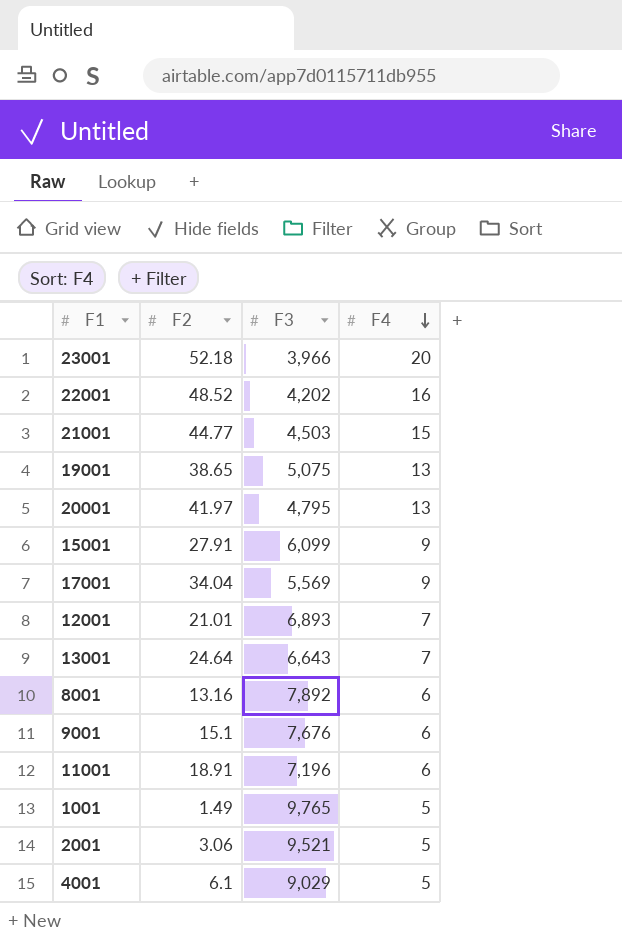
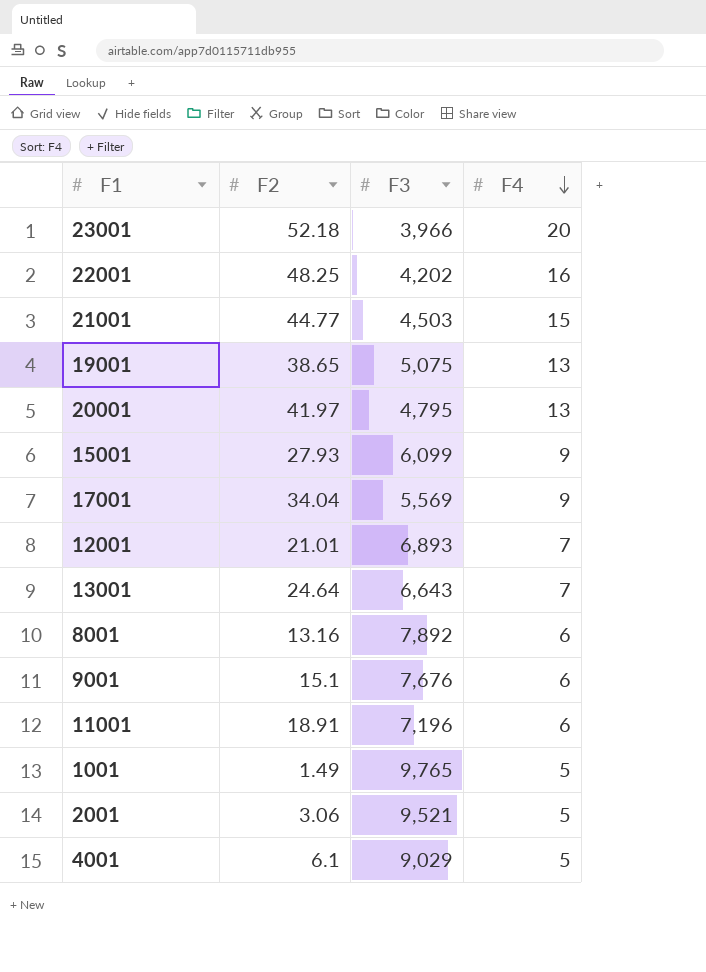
22001 | F2: 48.52 -> 48.25
15001 | F2: 27.91 -> 27.93

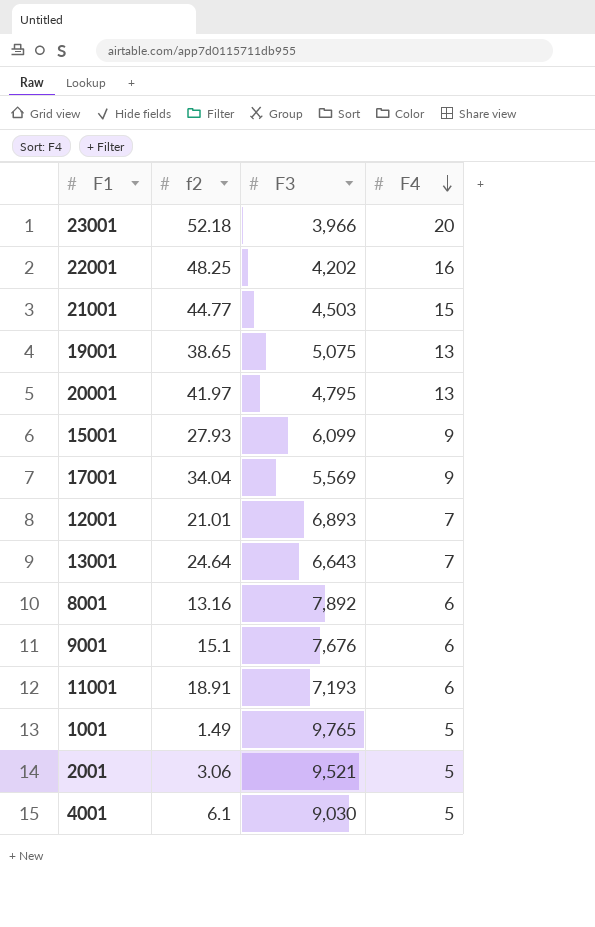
column name: F2 -> f2
11001 | F3: 7,196 -> 7,193
4001 | F3: 9,029 -> 9,030

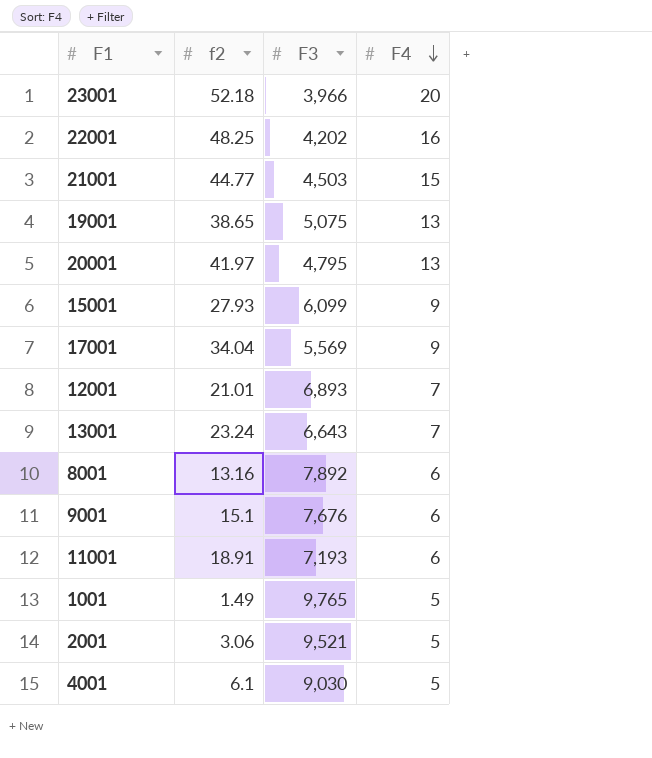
13001 | f2: 24.64 -> 23.24

